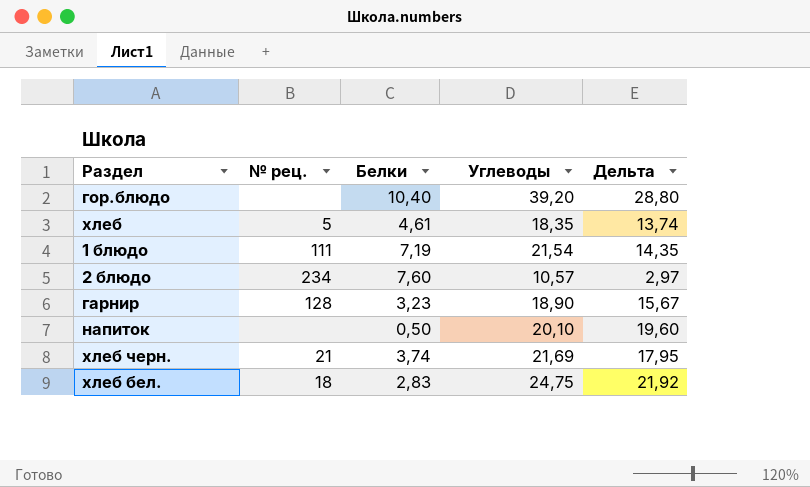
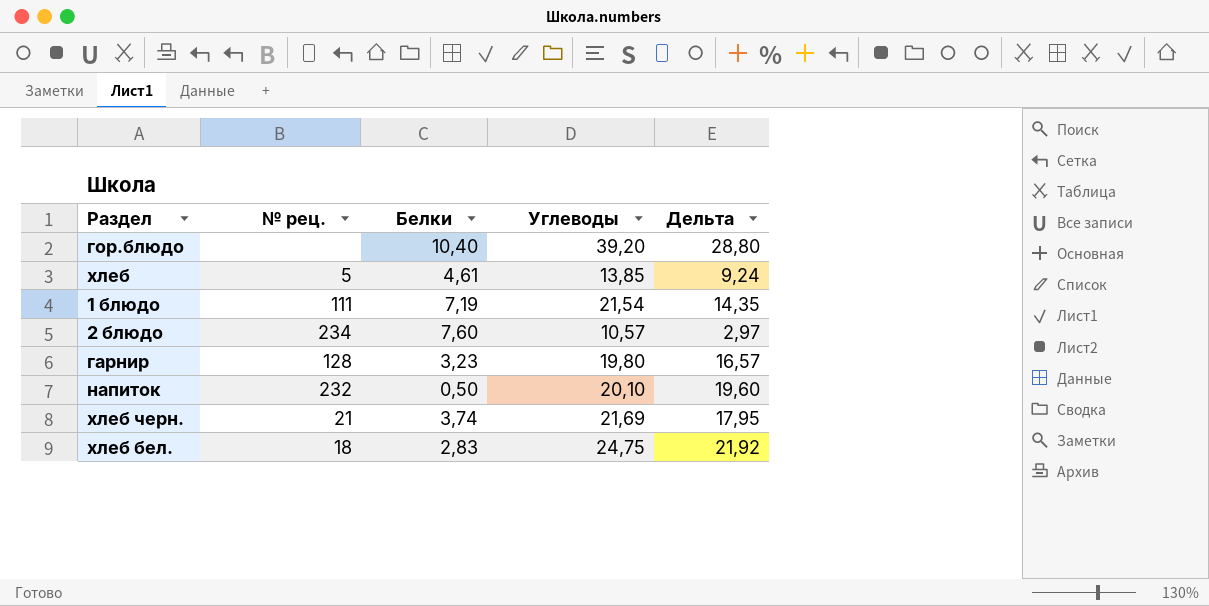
хлеб | Углеводы: 18,35 -> 13,85
хлеб | Дельта: 13,74 -> 9,24
гарнир | Углеводы: 18,90 -> 19,80
гарнир | Дельта: 15,67 -> 16,57
напиток | № рец.: none -> 232

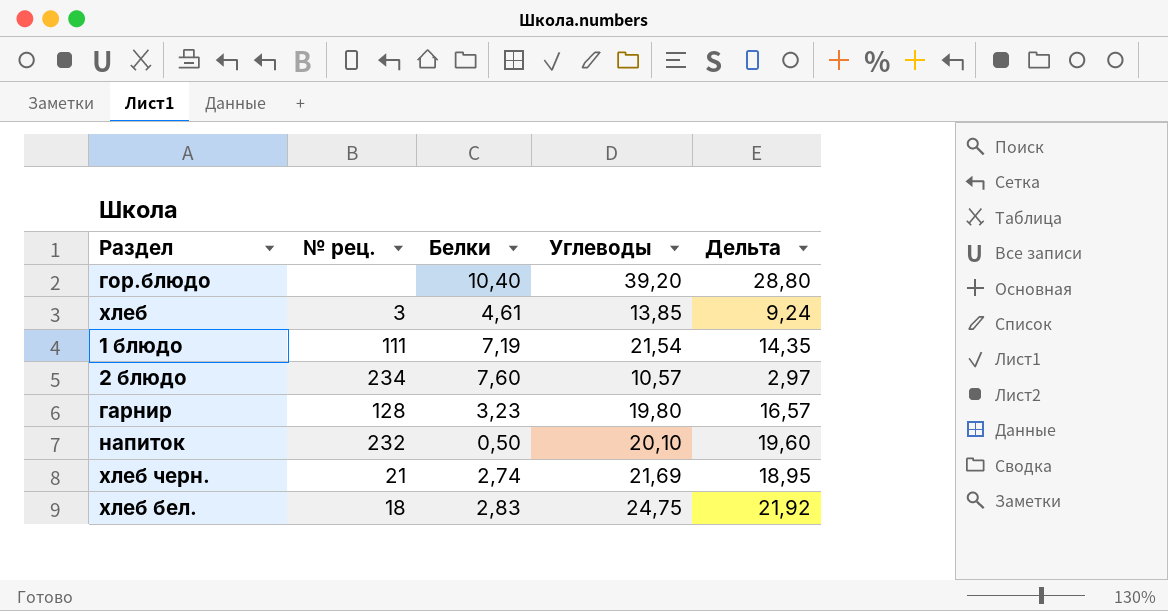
хлеб | № рец.: 5 -> 3
хлеб черн. | Белки: 3,74 -> 2,74
хлеб черн. | Дельта: 17,95 -> 18,95

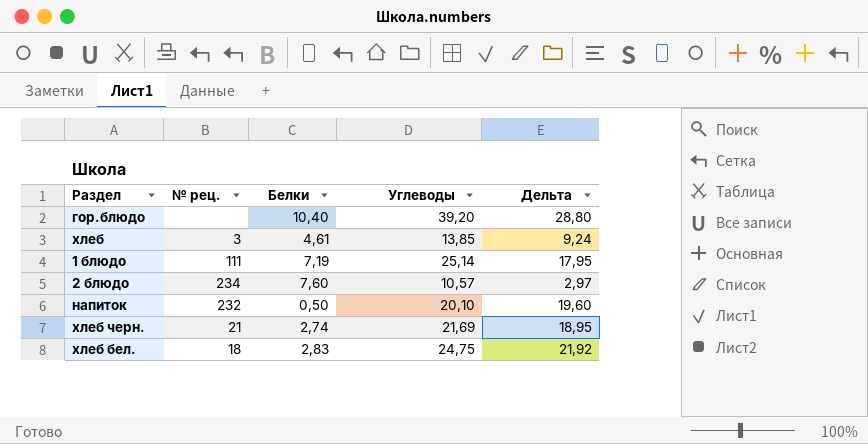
row гарнир: 128 | 3,23 | 19,80 | 16,57 -> none
1 блюдо | Углеводы: 21,54 -> 25,14
1 блюдо | Дельта: 14,35 -> 17,95

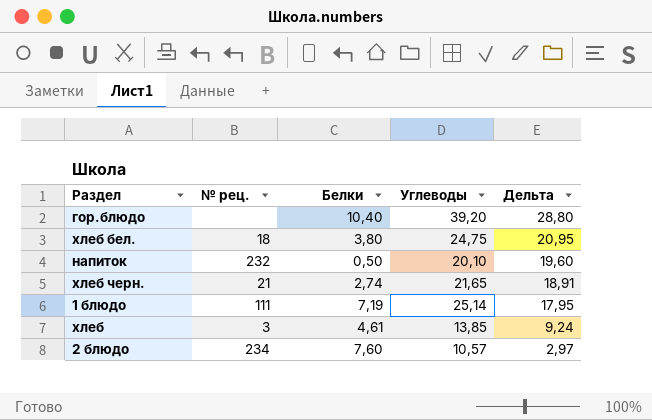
row order: none -> Дельта descending
хлеб бел. | Белки: 2,83 -> 3,80
хлеб бел. | Дельта: 21,92 -> 20,95
хлеб черн. | Углеводы: 21,69 -> 21,65
хлеб черн. | Дельта: 18,95 -> 18,91

